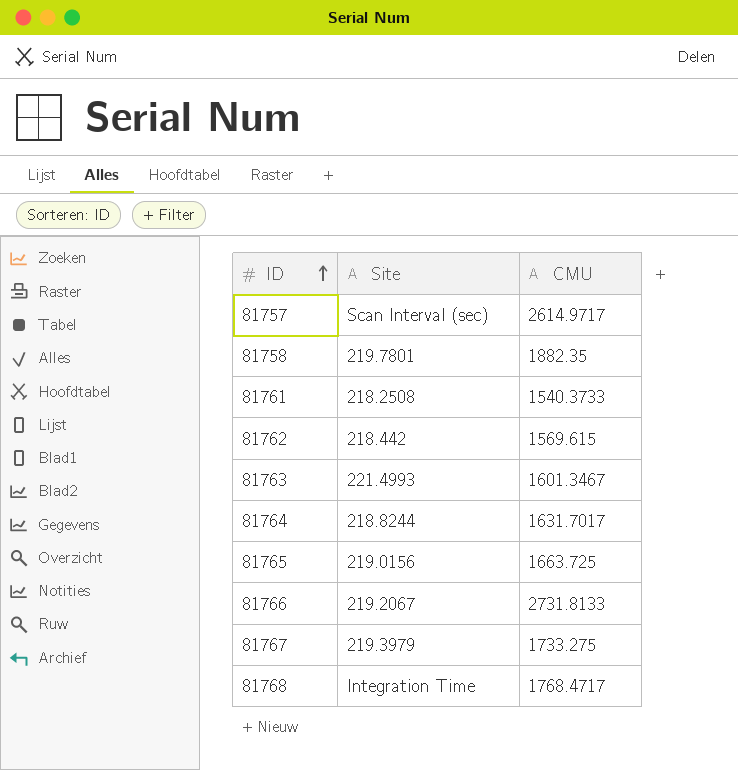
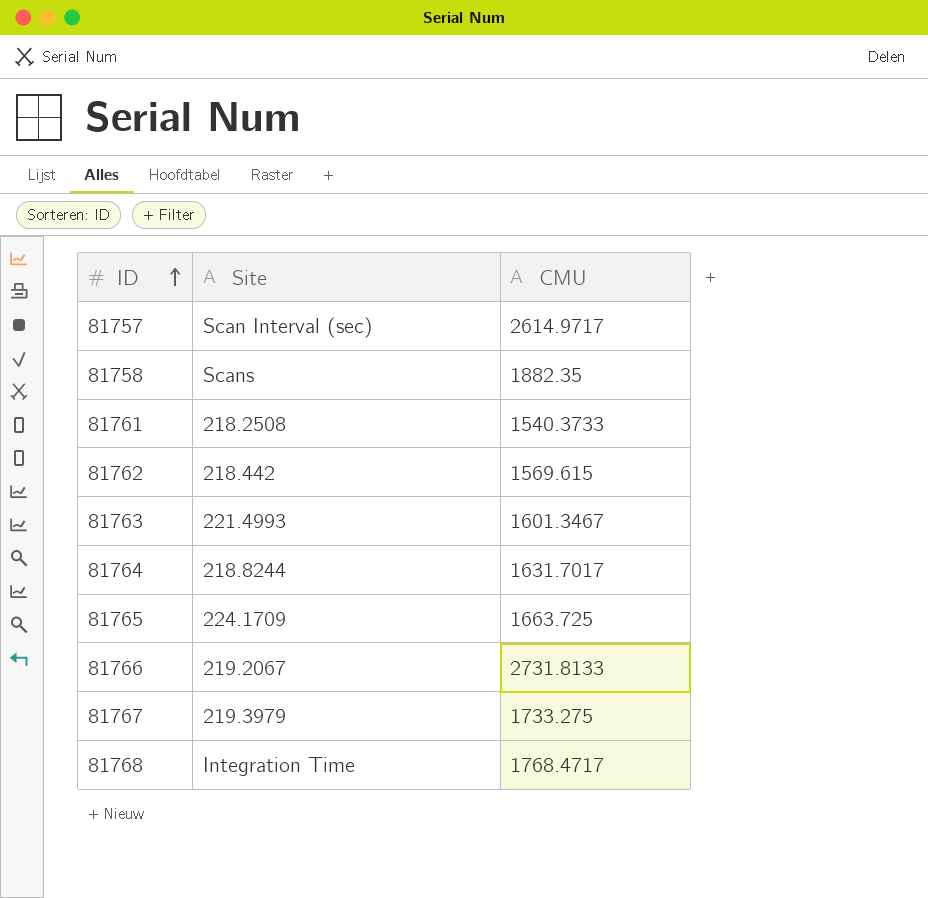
81758 | Site: 219.7801 -> Scans
81765 | Site: 219.0156 -> 224.1709

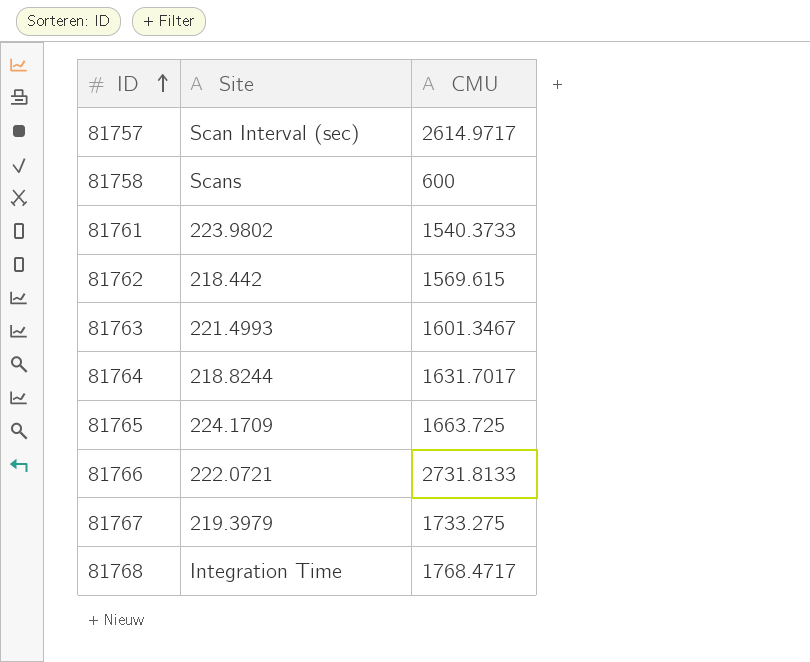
81758 | CMU: 1882.35 -> 600
81761 | Site: 218.2508 -> 223.9802
81766 | Site: 219.2067 -> 222.0721

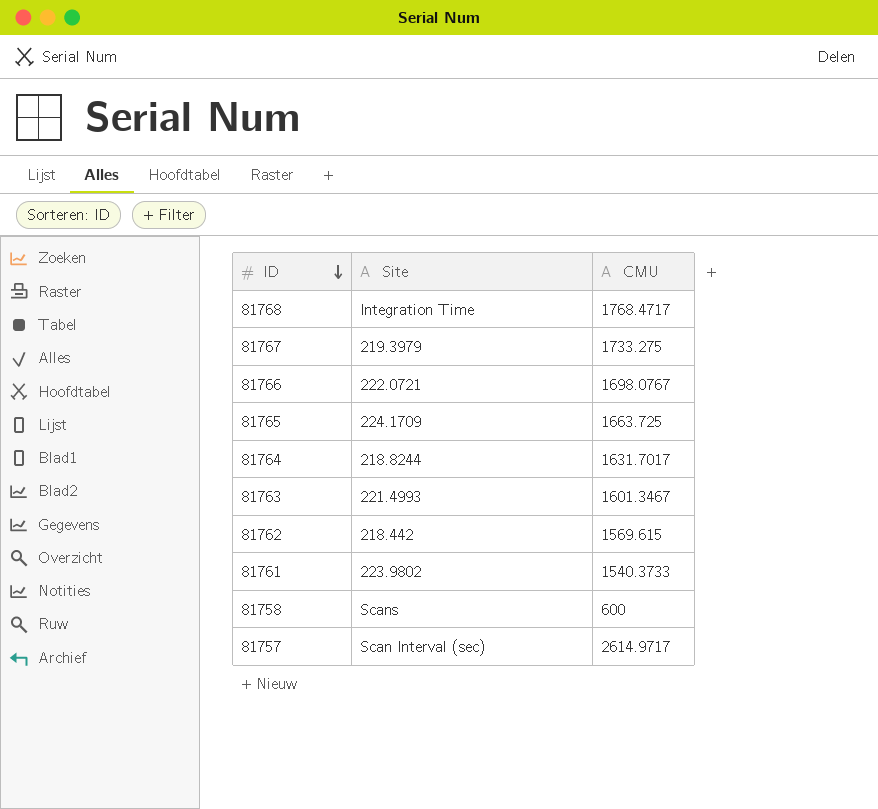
row order: ID ascending -> ID descending
81766 | CMU: 2731.8133 -> 1698.0767

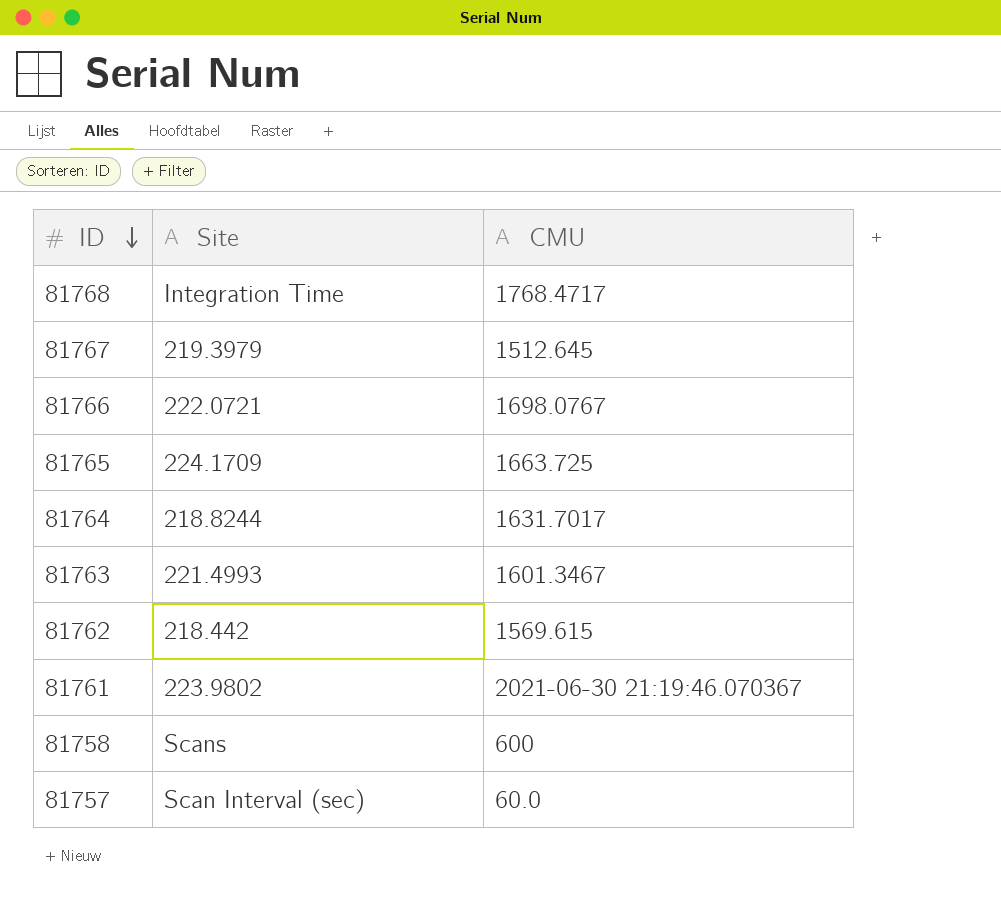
81767 | CMU: 1733.275 -> 1512.645
81761 | CMU: 1540.3733 -> 2021-06-30 21:19:46.070367
81757 | CMU: 2614.9717 -> 60.0

